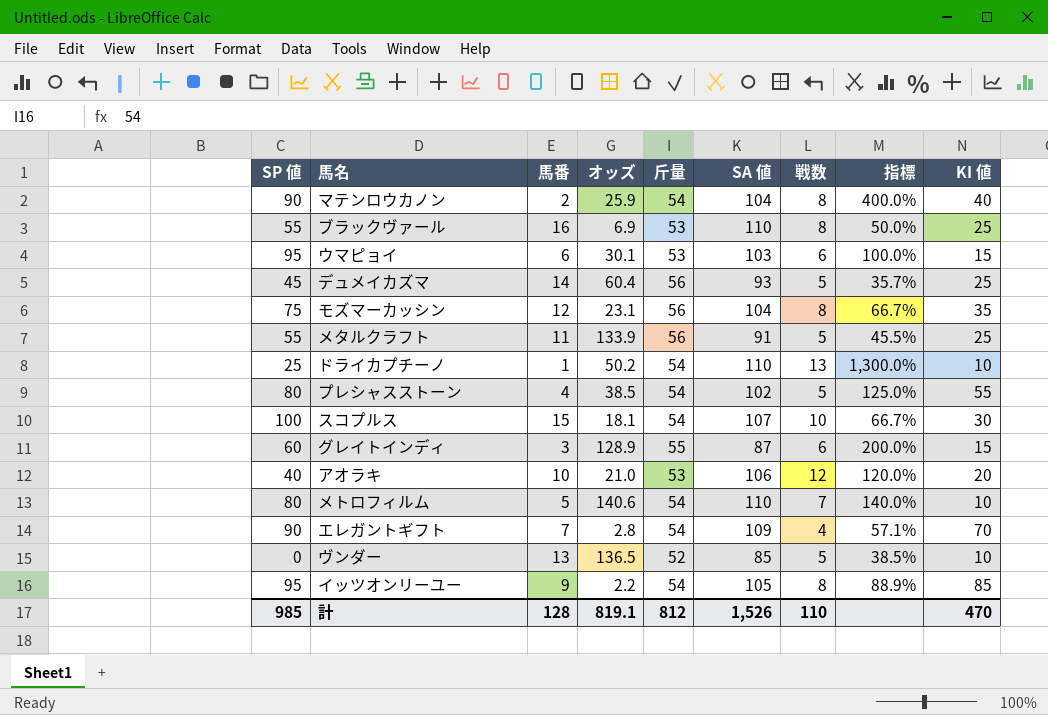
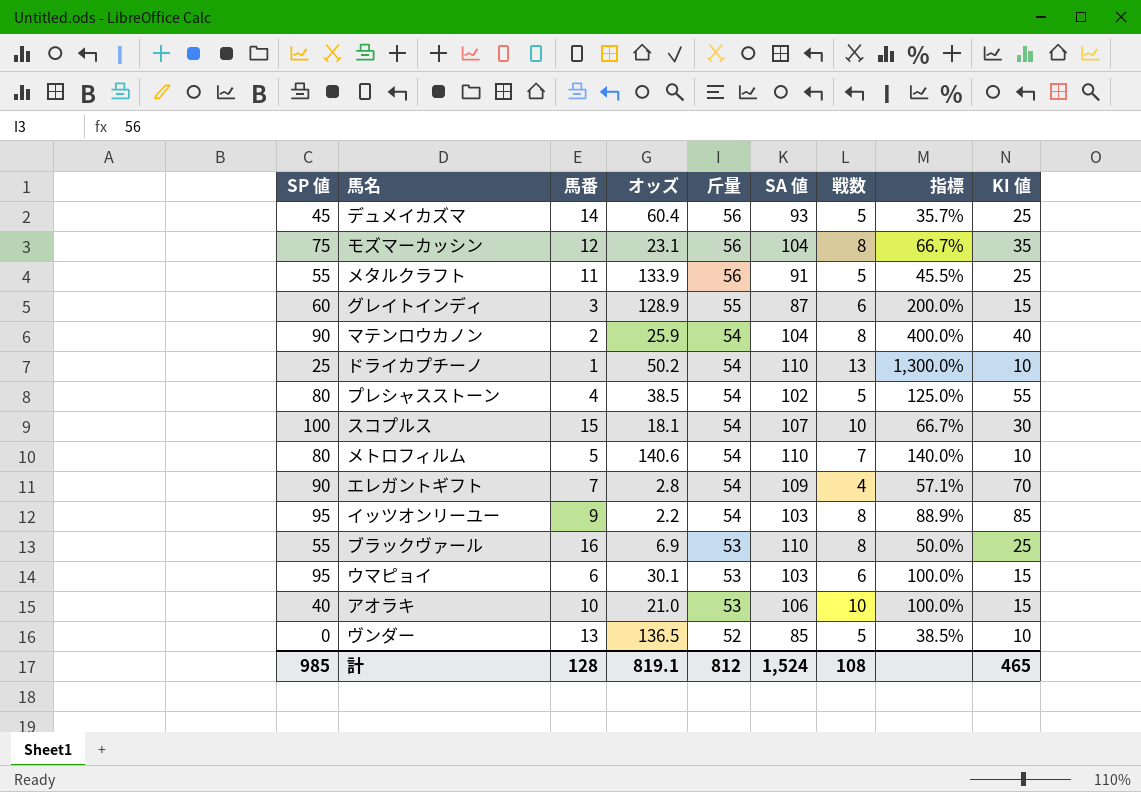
row order: none -> 斤量 descending
イッツオンリーユー | SA 値: 105 -> 103
アオラキ | 戦数: 12 -> 10
アオラキ | 指標: 120.0% -> 100.0%
アオラキ | KI 値: 20 -> 15
計 | SA 値: 1,526 -> 1,524
計 | 戦数: 110 -> 108
計 | KI 値: 470 -> 465

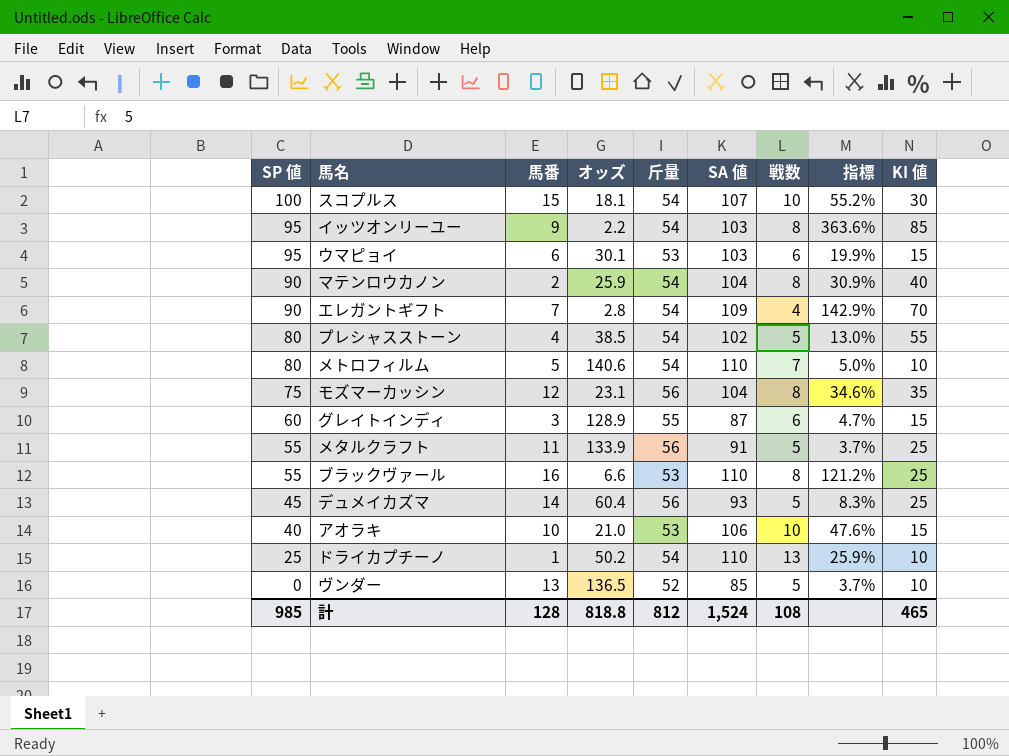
row order: 斤量 descending -> SP 値 descending
column 指標 | formula: [戦数] / [馬番] -> [戦数] / [オッズ]
ブラックヴァール | オッズ: 6.9 -> 6.6
計 | オッズ: 819.1 -> 818.8

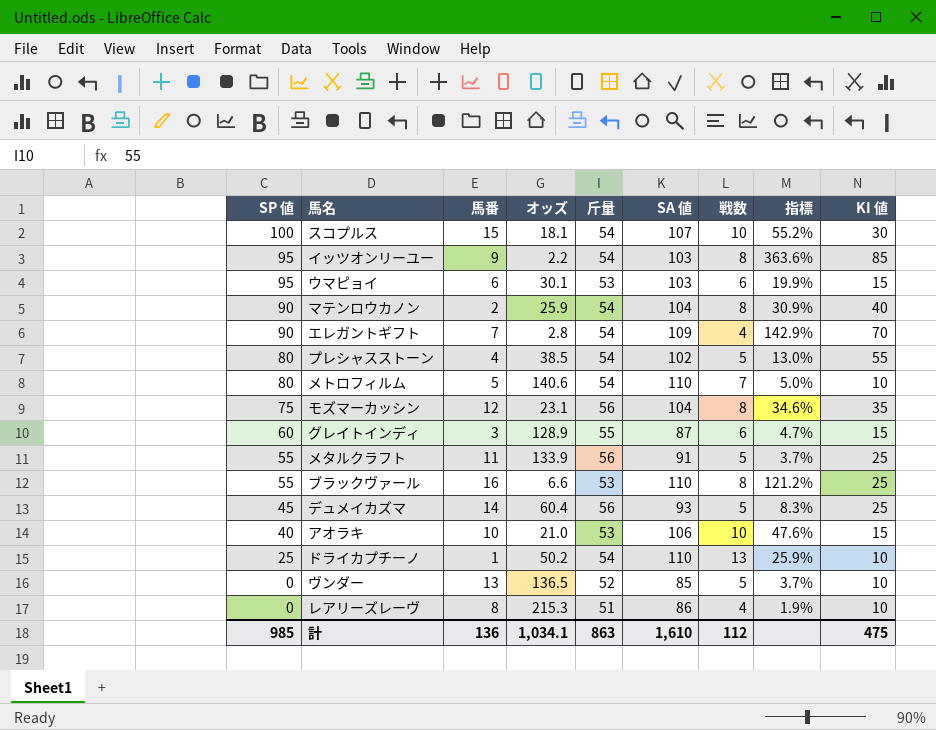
row レアリーズレーヴ: none -> 0 | 8 | 215.3 | 51 | 86 | 4 | 1.9% | 10
計 | 馬番: 128 -> 136
計 | オッズ: 818.8 -> 1,034.1
計 | 斤量: 812 -> 863
計 | SA 値: 1,524 -> 1,610
計 | 戦数: 108 -> 112
計 | KI 値: 465 -> 475

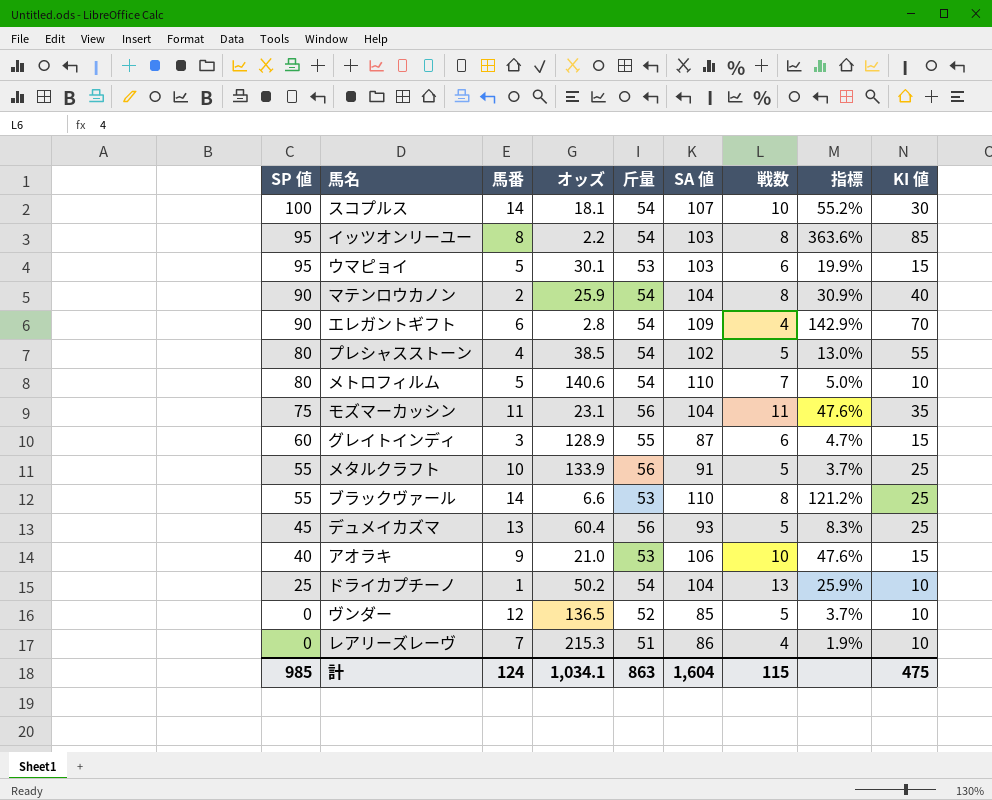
スコプルス | 馬番: 15 -> 14
イッツオンリーユー | 馬番: 9 -> 8
ウマピョイ | 馬番: 6 -> 5
エレガントギフト | 馬番: 7 -> 6
モズマーカッシン | 馬番: 12 -> 11
モズマーカッシン | 戦数: 8 -> 11
モズマーカッシン | 指標: 34.6% -> 47.6%
メタルクラフト | 馬番: 11 -> 10
ブラックヴァール | 馬番: 16 -> 14
デュメイカズマ | 馬番: 14 -> 13
アオラキ | 馬番: 10 -> 9
ドライカプチーノ | SA 値: 110 -> 104
ヴンダー | 馬番: 13 -> 12
レアリーズレーヴ | 馬番: 8 -> 7
計 | 馬番: 136 -> 124
計 | SA 値: 1,610 -> 1,604
計 | 戦数: 112 -> 115

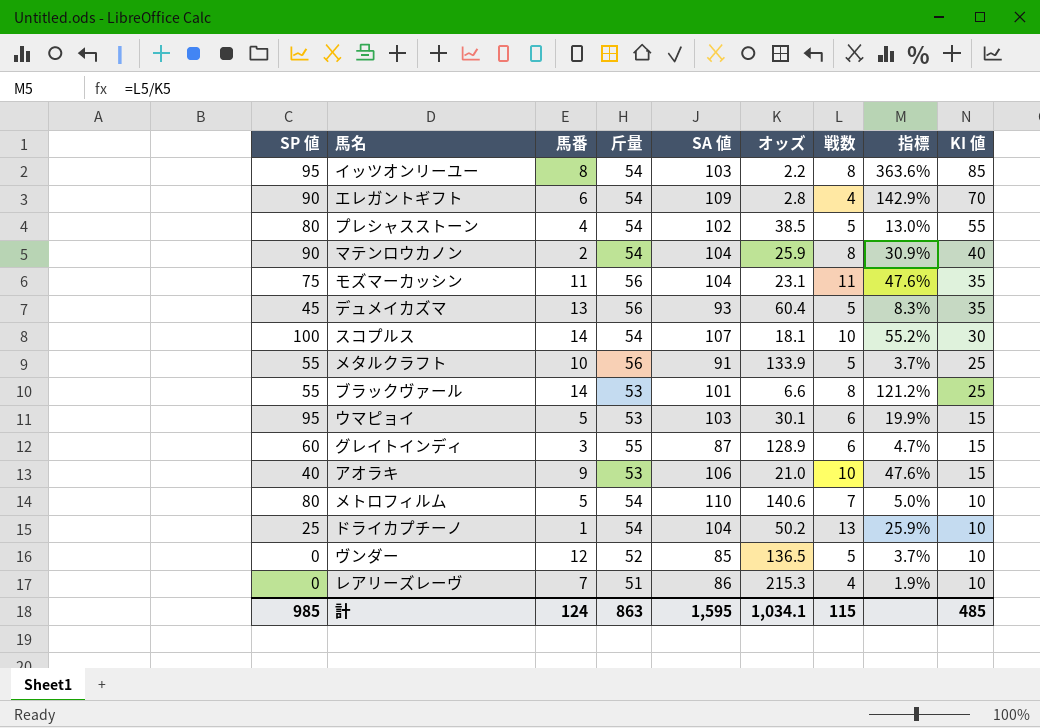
row order: SP 値 descending -> KI 値 descending
column オッズ | position: 4 -> 6
デュメイカズマ | KI 値: 25 -> 35
ブラックヴァール | SA 値: 110 -> 101
計 | SA 値: 1,604 -> 1,595
計 | KI 値: 475 -> 485

